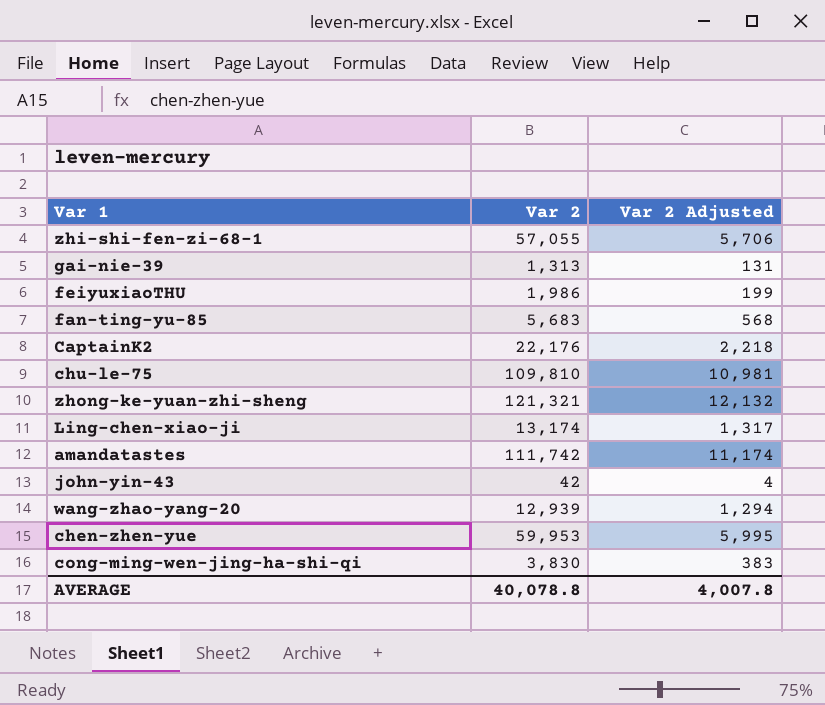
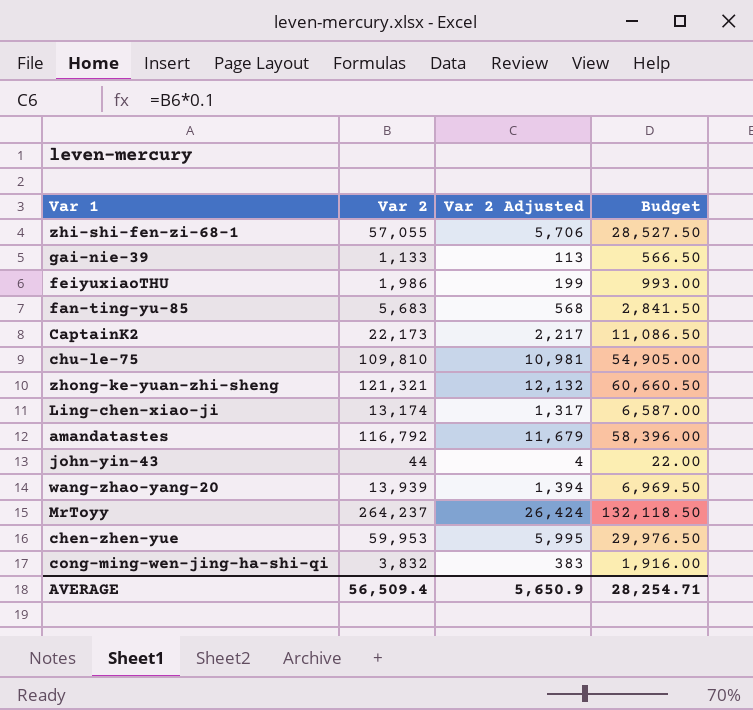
column Budget | formula: none -> [Var 2] * 0.5
gai-nie-39 | Var 2: 1,313 -> 1,133
gai-nie-39 | Var 2 Adjusted: 131 -> 113
CaptainK2 | Var 2: 22,176 -> 22,173
CaptainK2 | Var 2 Adjusted: 2,218 -> 2,217
amandatastes | Var 2: 111,742 -> 116,792
amandatastes | Var 2 Adjusted: 11,174 -> 11,679
john-yin-43 | Var 2: 42 -> 44
wang-zhao-yang-20 | Var 2: 12,939 -> 13,939
wang-zhao-yang-20 | Var 2 Adjusted: 1,294 -> 1,394
row MrToyy: none -> 264,237 | 26,424 | 132,118.50
cong-ming-wen-jing-ha-shi-qi | Var 2: 3,830 -> 3,832
AVERAGE | Var 2: 40,078.8 -> 56,509.4
AVERAGE | Var 2 Adjusted: 4,007.8 -> 5,650.9

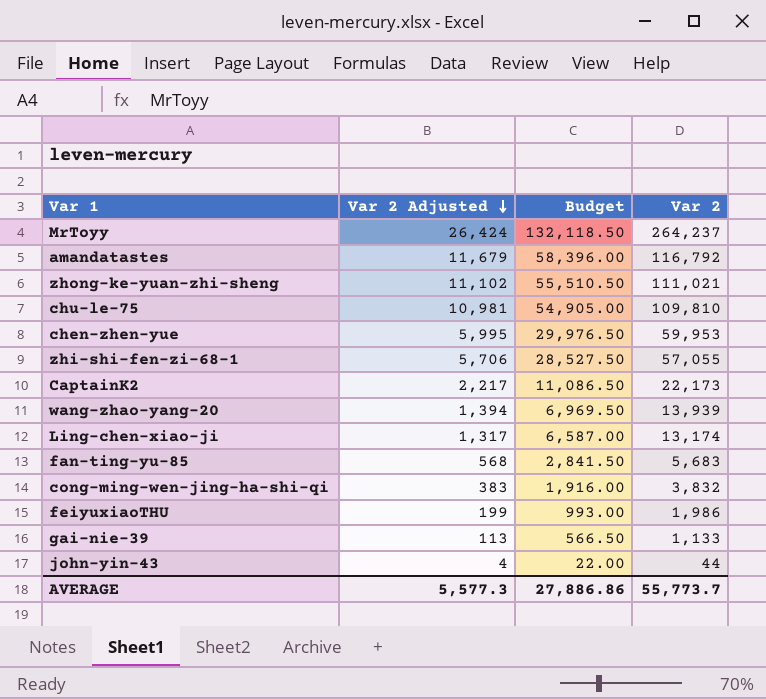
row order: none -> Var 2 Adjusted descending
column Var 2 | position: 2 -> 4
zhong-ke-yuan-zhi-sheng | Var 2 Adjusted: 12,132 -> 11,102
zhong-ke-yuan-zhi-sheng | Budget: 60,660.50 -> 55,510.50
zhong-ke-yuan-zhi-sheng | Var 2: 121,321 -> 111,021
AVERAGE | Var 2 Adjusted: 5,650.9 -> 5,577.3
AVERAGE | Budget: 28,254.71 -> 27,886.86
AVERAGE | Var 2: 56,509.4 -> 55,773.7

